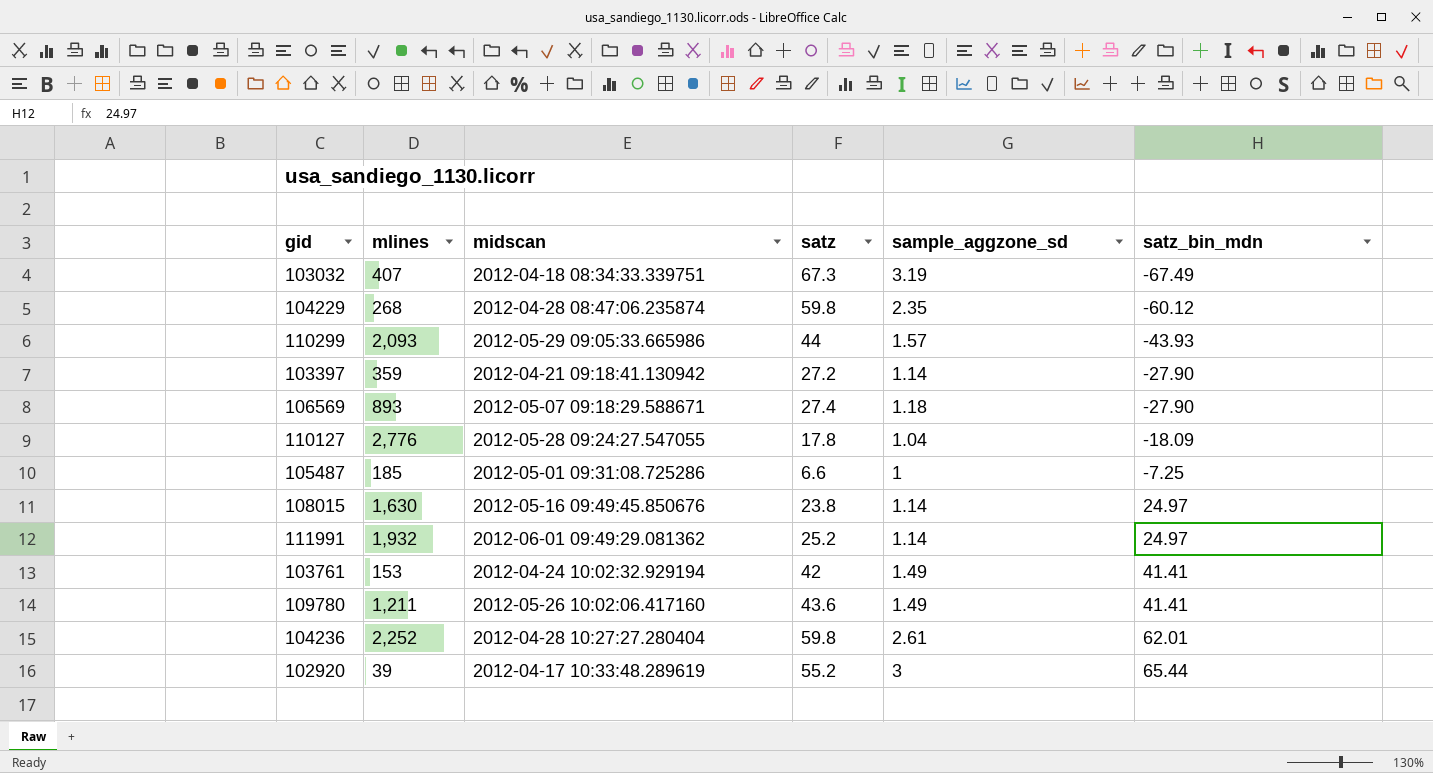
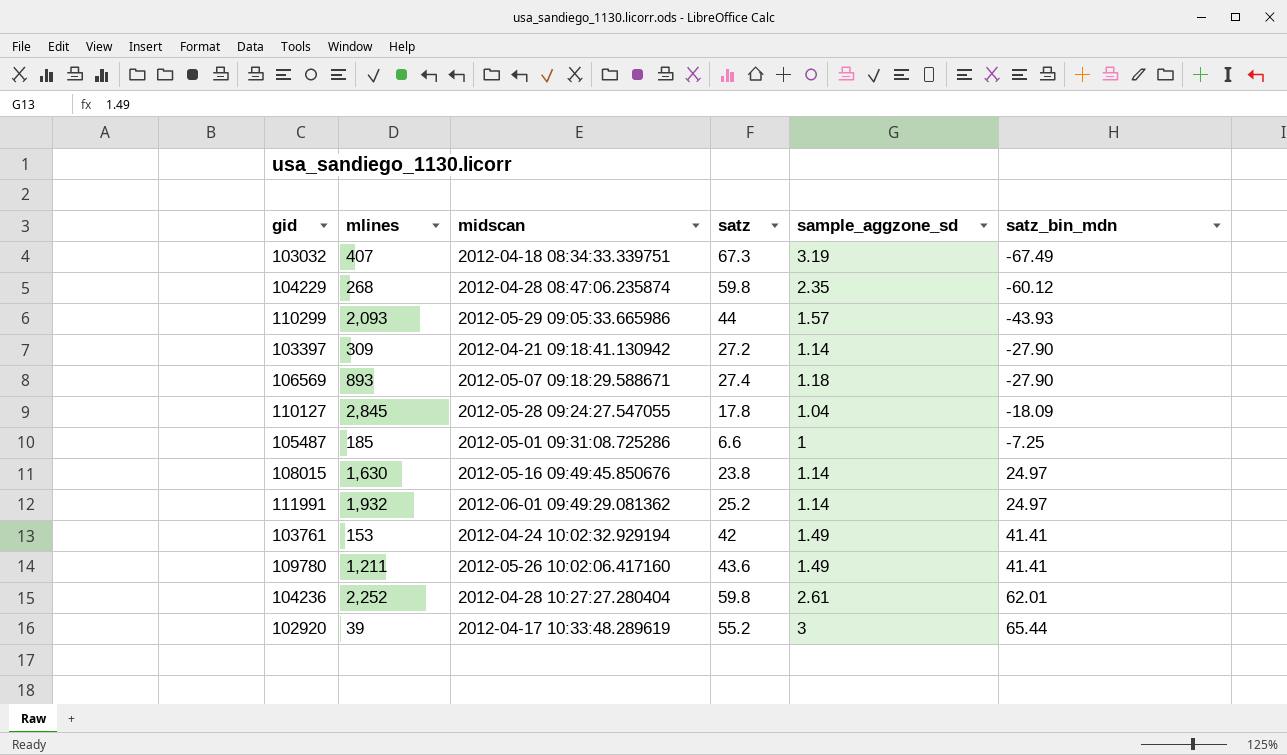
103397 | mlines: 359 -> 309
110127 | mlines: 2,776 -> 2,845

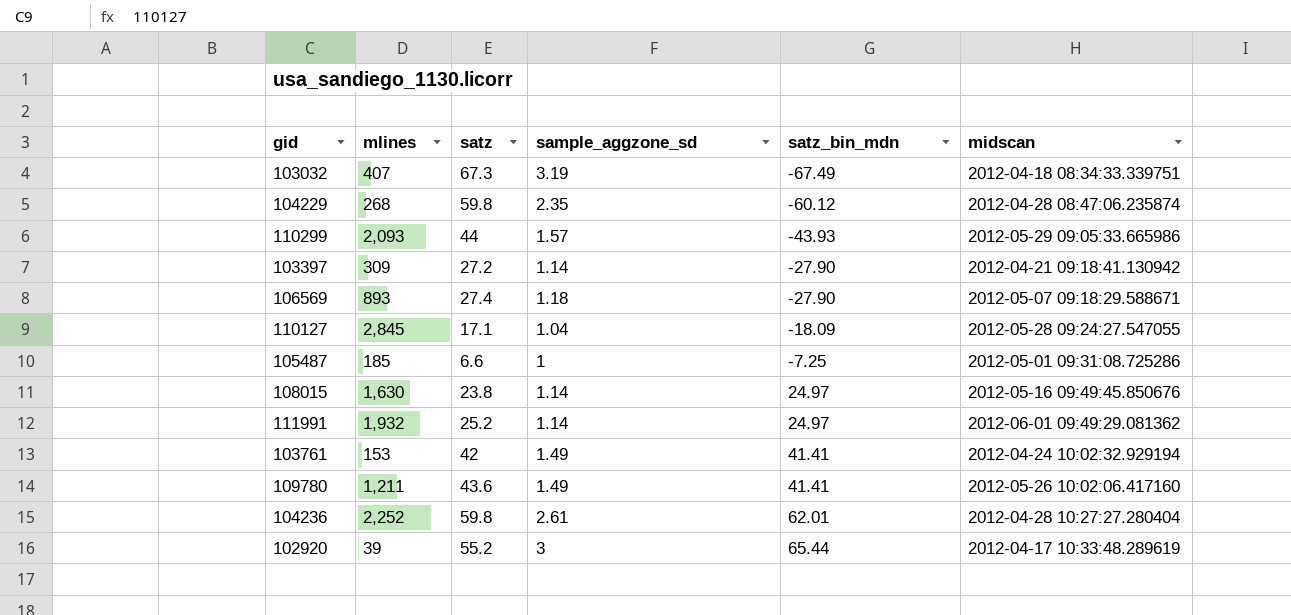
column midscan | position: 3 -> 6
110127 | satz: 17.8 -> 17.1

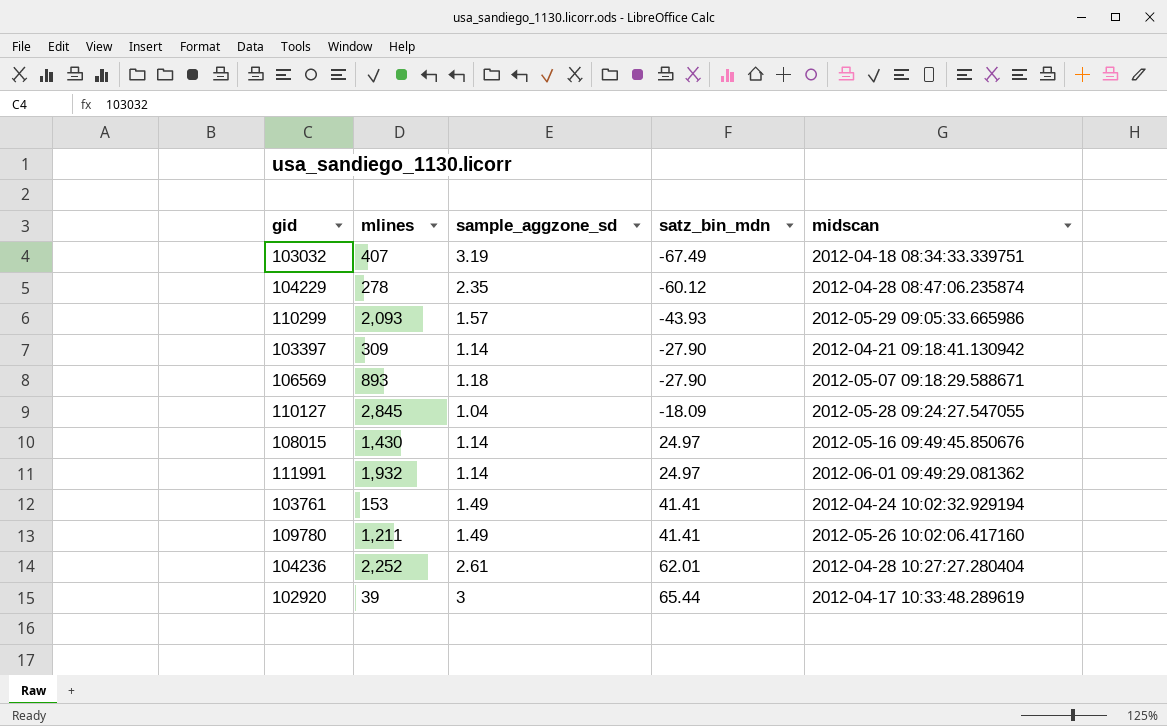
column satz | position: 3 -> none
row 105487: 185 | 6.6 | 1 | -7.25 | 2012-05-01 09:31:08.725286 -> none
104229 | mlines: 268 -> 278
108015 | mlines: 1,630 -> 1,430

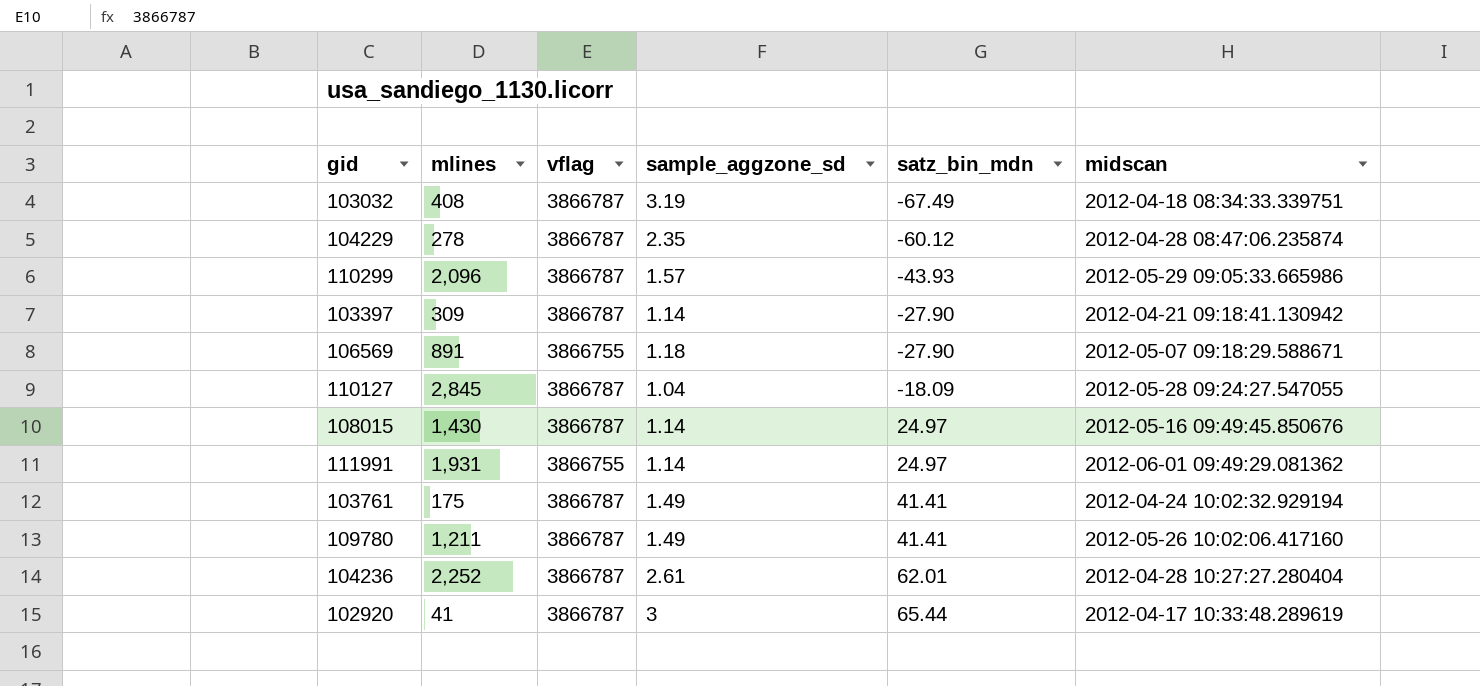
column vflag | position: none -> 3
103032 | mlines: 407 -> 408
110299 | mlines: 2,093 -> 2,096
106569 | mlines: 893 -> 891
111991 | mlines: 1,932 -> 1,931
103761 | mlines: 153 -> 175
102920 | mlines: 39 -> 41

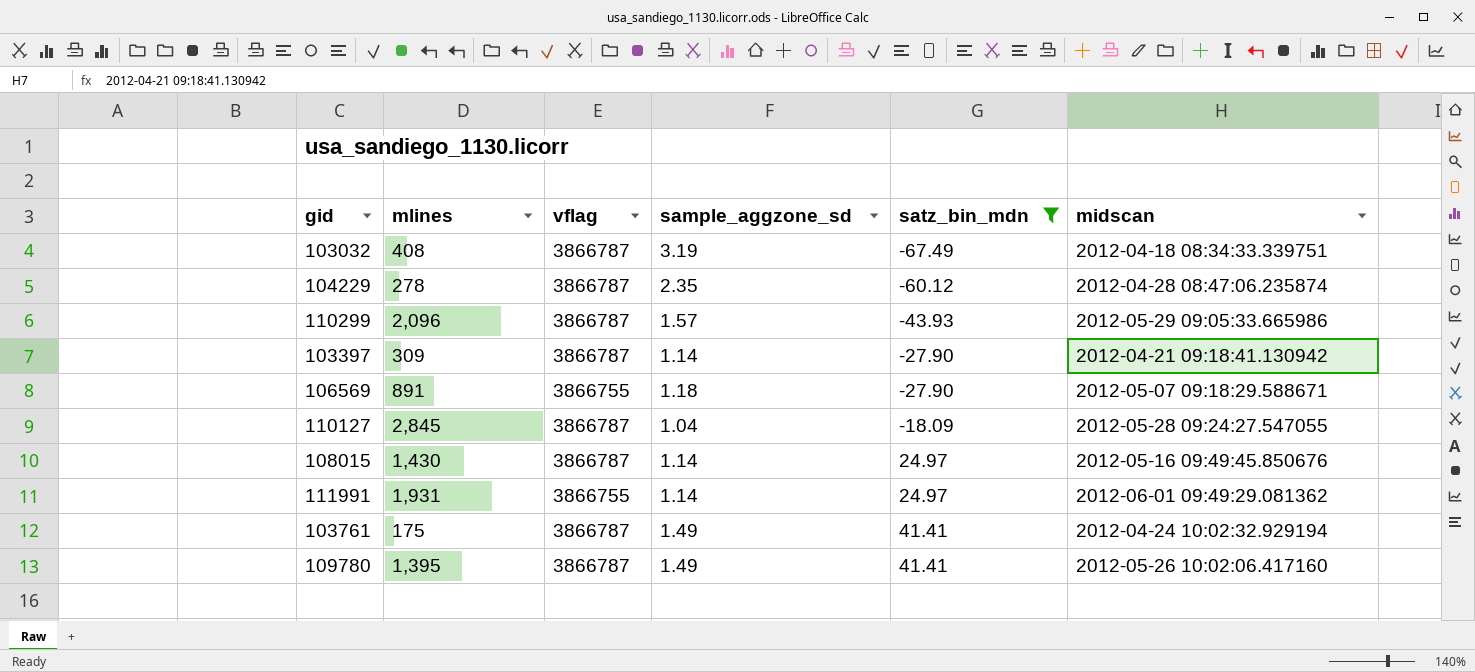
filter: none -> satz_bin_mdn <= 41.41
109780 | mlines: 1,211 -> 1,395

